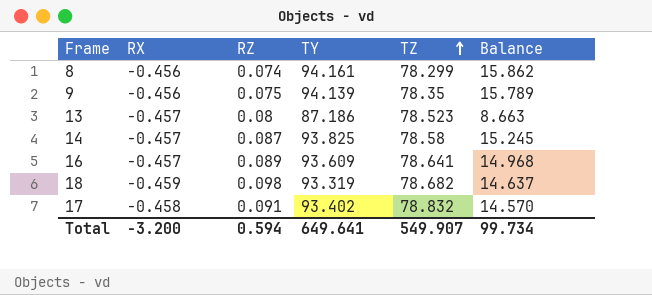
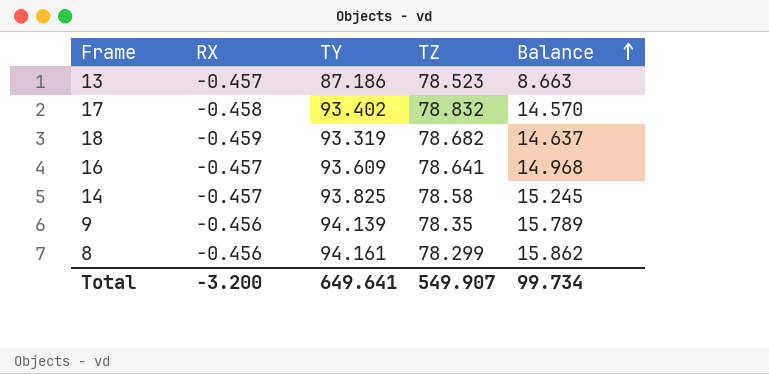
row order: TZ ascending -> Balance ascending
column RZ | position: 3 -> none

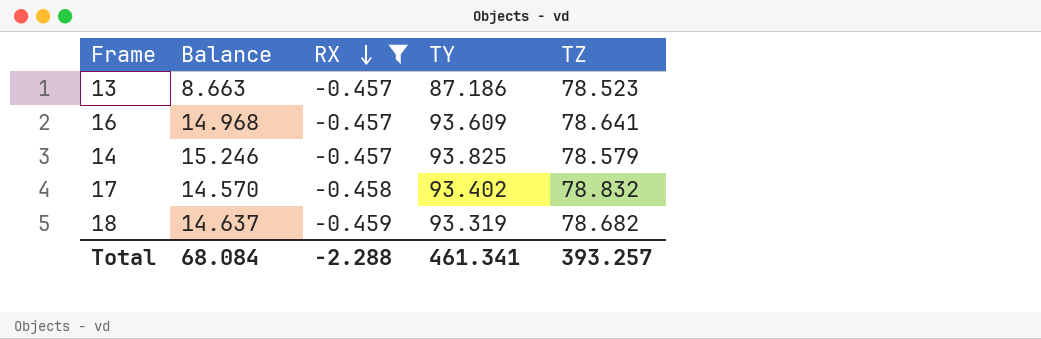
filter: none -> RX != -0.456
row order: Balance ascending -> RX descending
column Balance | position: 5 -> 2
14 | Balance: 15.245 -> 15.246
14 | TZ: 78.58 -> 78.579
Total | Balance: 99.734 -> 68.084
Total | RX: -3.200 -> -2.288
Total | TY: 649.641 -> 461.341
Total | TZ: 549.907 -> 393.257

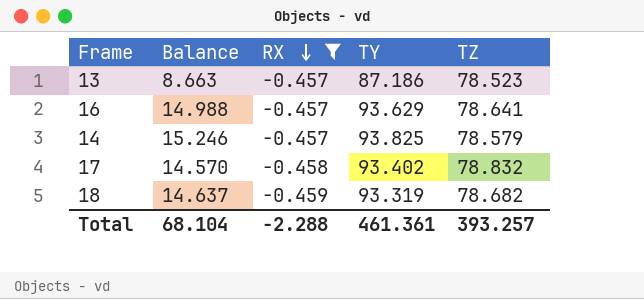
16 | Balance: 14.968 -> 14.988
16 | TY: 93.609 -> 93.629
Total | Balance: 68.084 -> 68.104
Total | TY: 461.341 -> 461.361

